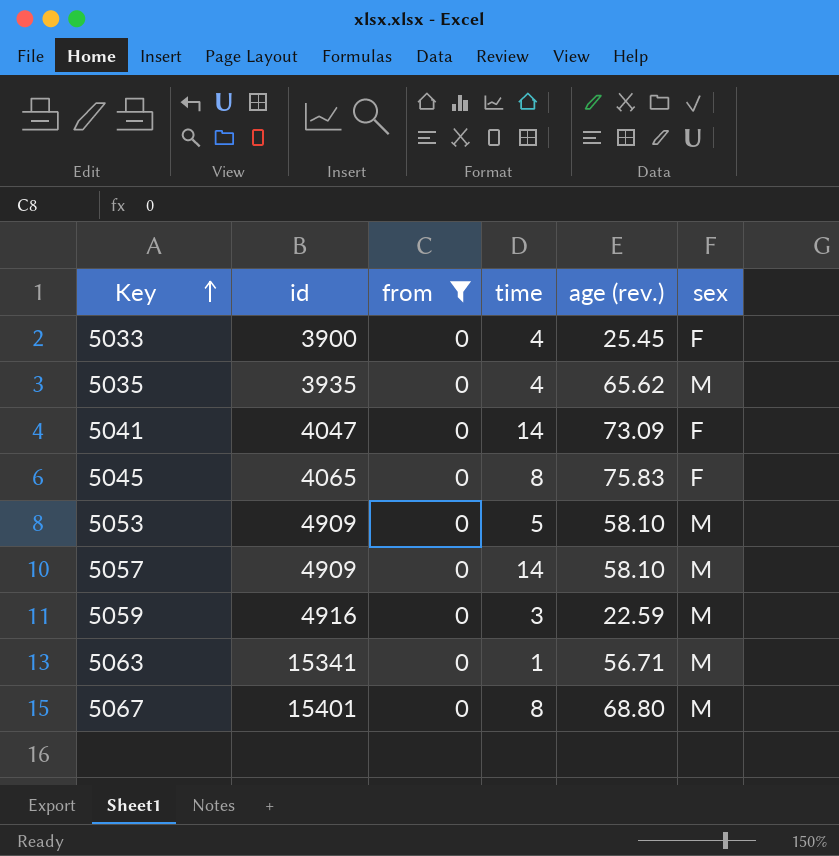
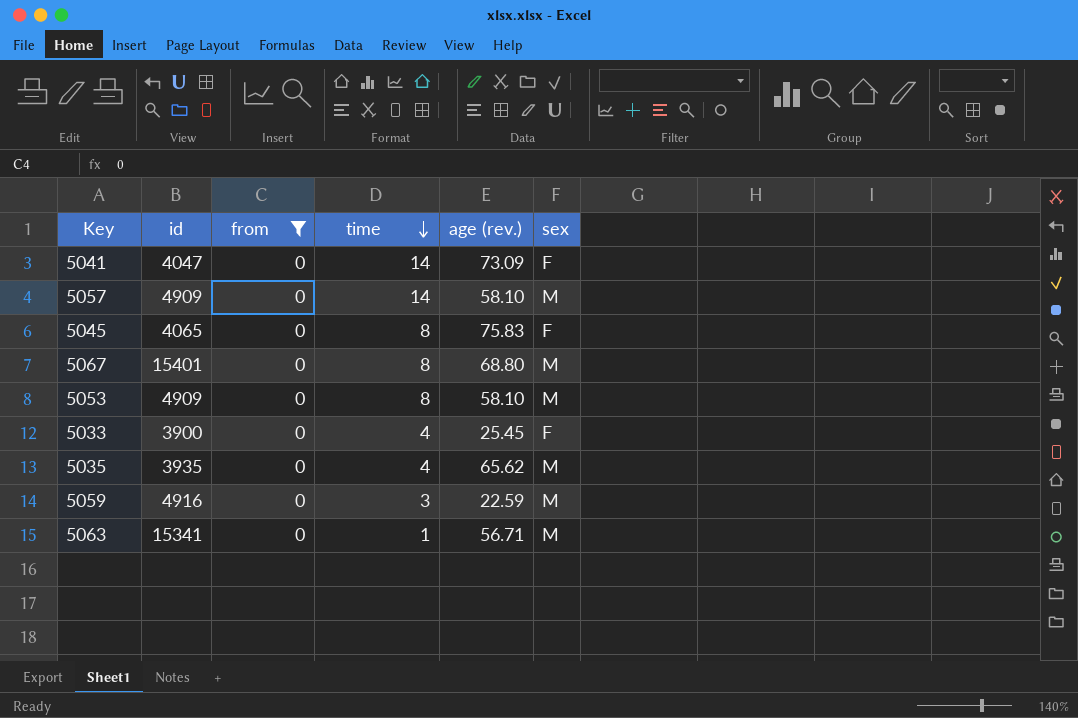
row order: Key ascending -> time descending
5053 | time: 5 -> 8

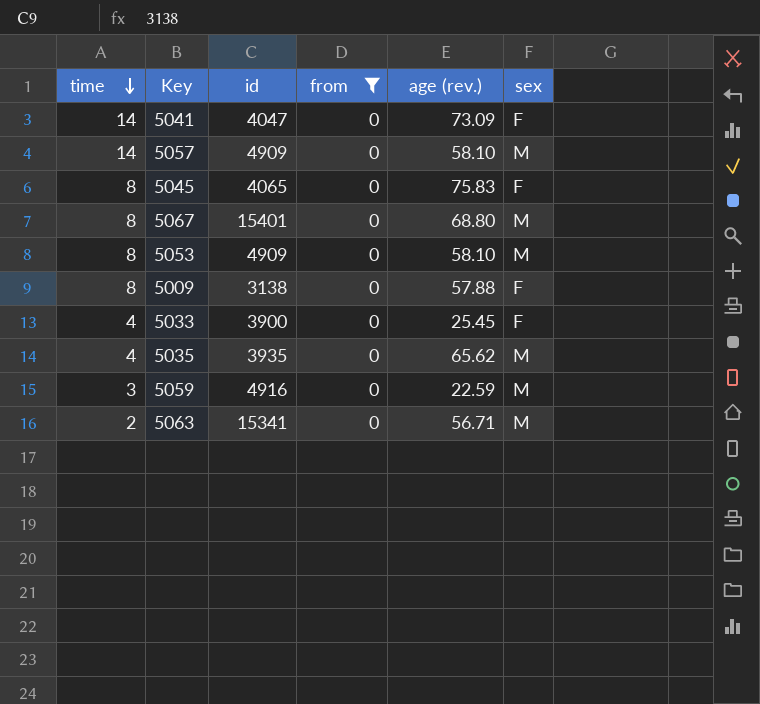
column time | position: 4 -> 1
row 5009: none -> 8 | 3138 | 0 | 57.88 | F
5063 | time: 1 -> 2

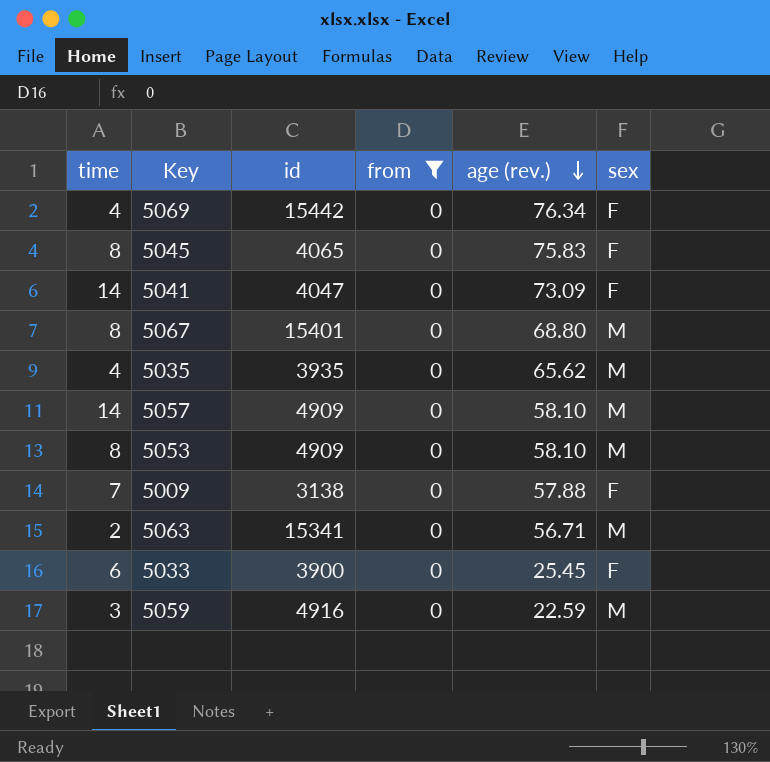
row order: time descending -> age (rev.) descending
row 5069: none -> 4 | 15442 | 0 | 76.34 | F
5009 | time: 8 -> 7
5033 | time: 4 -> 6

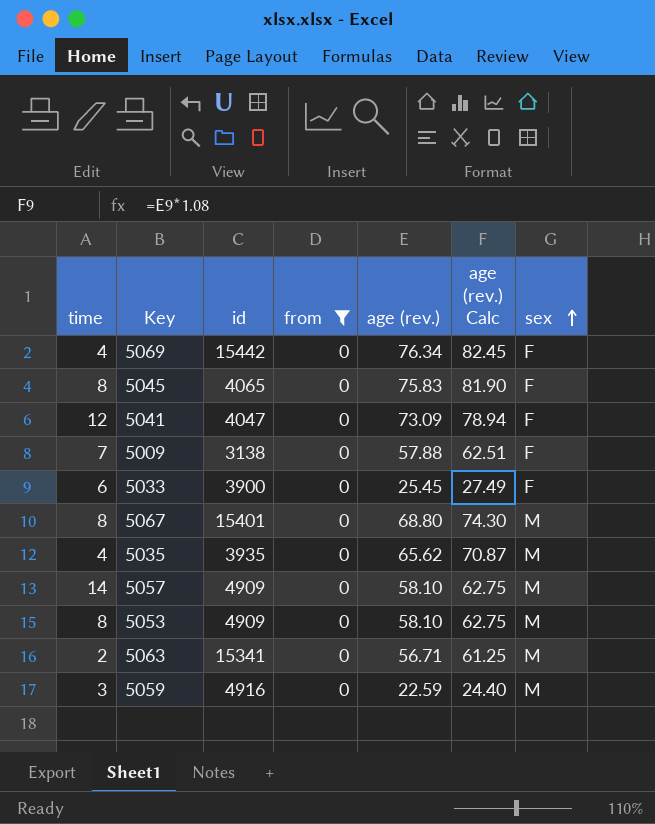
row order: age (rev.) descending -> sex ascending
column age (rev.) Calc | formula: none -> [age (rev.)] * 1.08
5041 | time: 14 -> 12

